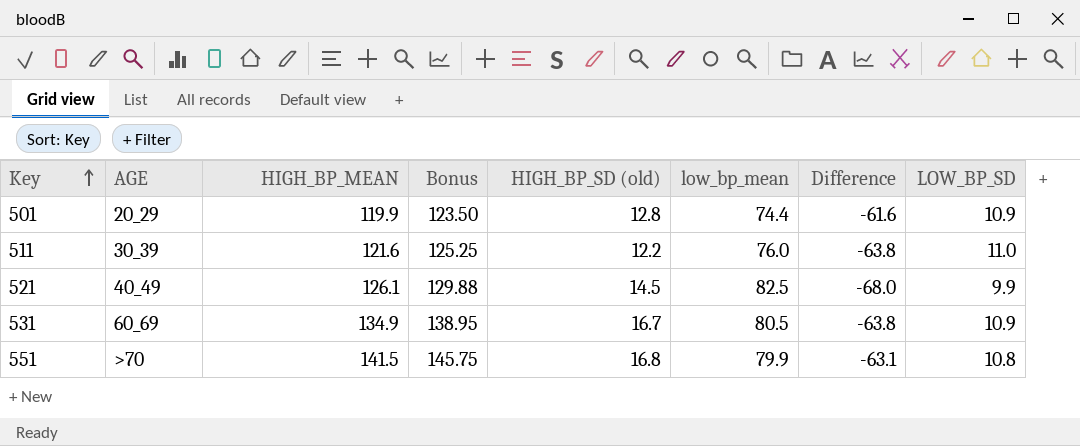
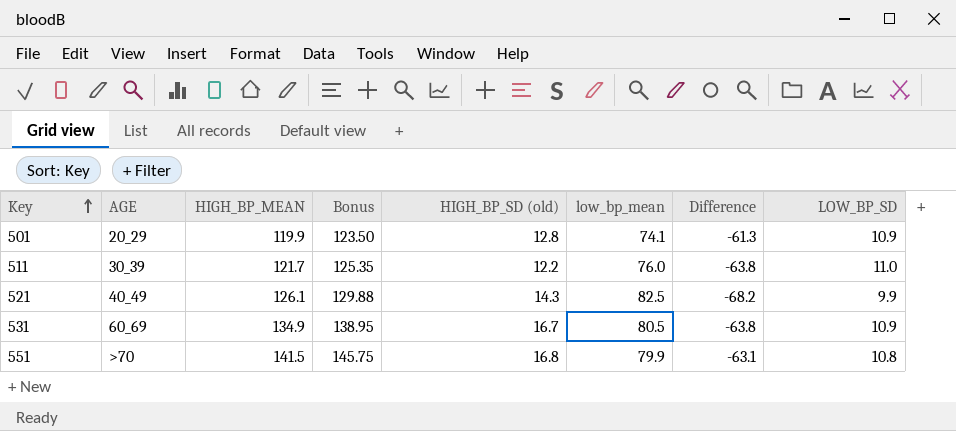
501 | low_bp_mean: 74.4 -> 74.1
501 | Difference: -61.6 -> -61.3
511 | HIGH_BP_MEAN: 121.6 -> 121.7
511 | Bonus: 125.25 -> 125.35
521 | HIGH_BP_SD (old): 14.5 -> 14.3
521 | Difference: -68.0 -> -68.2

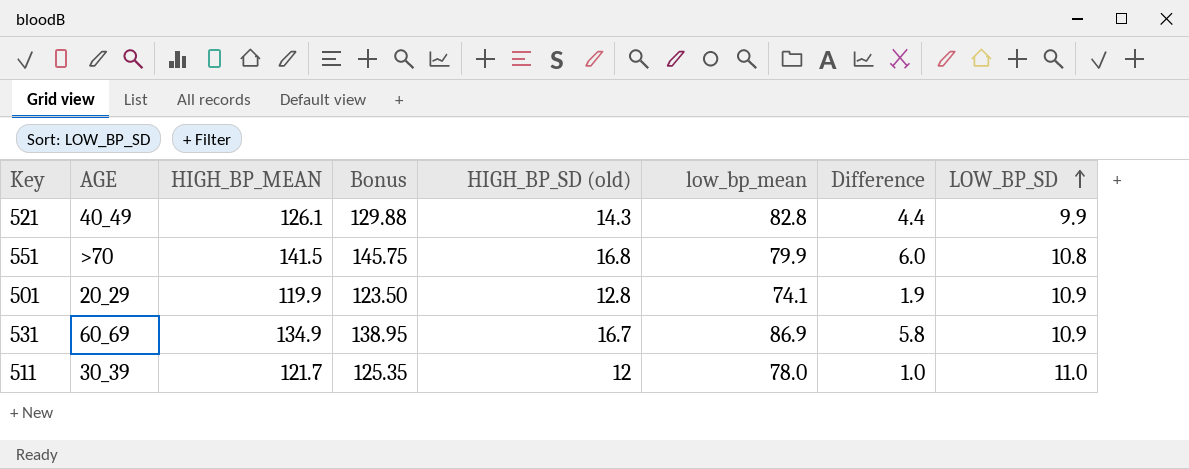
row order: Key ascending -> LOW_BP_SD ascending
column Difference | formula: [HIGH_BP_SD (old)] - [low_bp_mean] -> [HIGH_BP_SD (old)] - [LOW_BP_SD]
521 | low_bp_mean: 82.5 -> 82.8
531 | low_bp_mean: 80.5 -> 86.9
511 | HIGH_BP_SD (old): 12.2 -> 12
511 | low_bp_mean: 76.0 -> 78.0

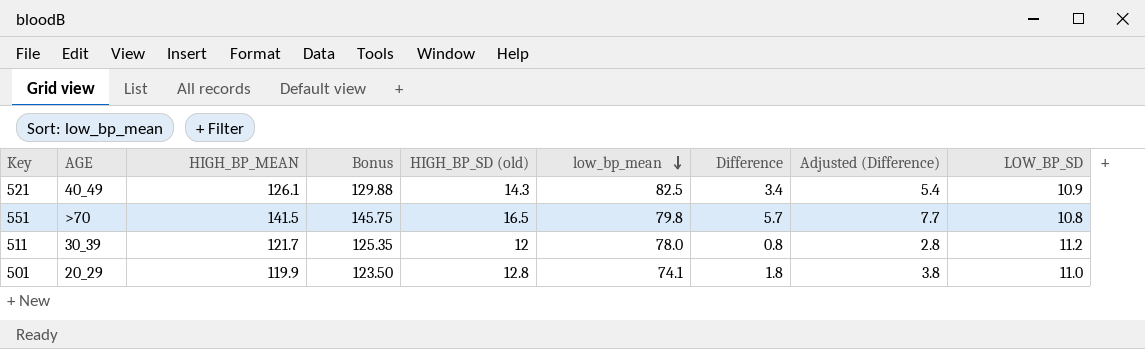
row order: LOW_BP_SD ascending -> low_bp_mean descending
column Adjusted (Difference) | formula: none -> [Difference] + 2
row 531: 60_69 | 134.9 | 138.95 | 16.7 | 86.9 | 5.8 | 10.9 -> none
521 | low_bp_mean: 82.8 -> 82.5
521 | Difference: 4.4 -> 3.4
521 | LOW_BP_SD: 9.9 -> 10.9
551 | HIGH_BP_SD (old): 16.8 -> 16.5
551 | low_bp_mean: 79.9 -> 79.8
551 | Difference: 6.0 -> 5.7
511 | Difference: 1.0 -> 0.8
511 | LOW_BP_SD: 11.0 -> 11.2
501 | Difference: 1.9 -> 1.8
501 | LOW_BP_SD: 10.9 -> 11.0

